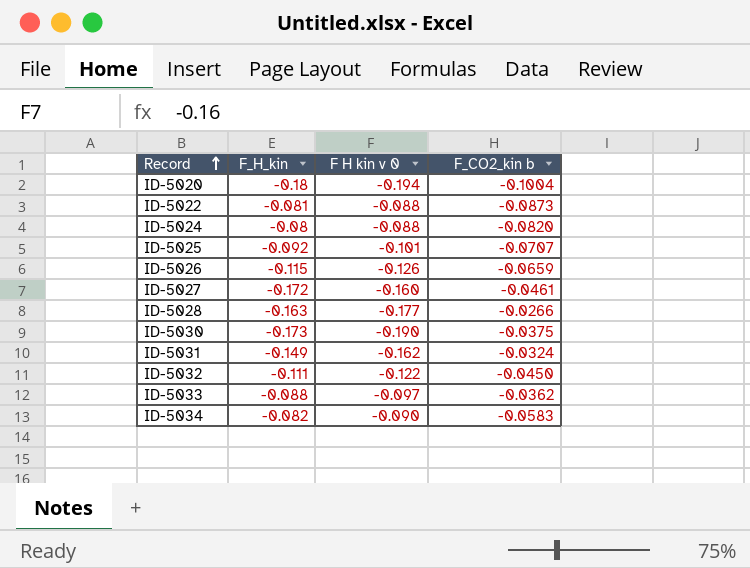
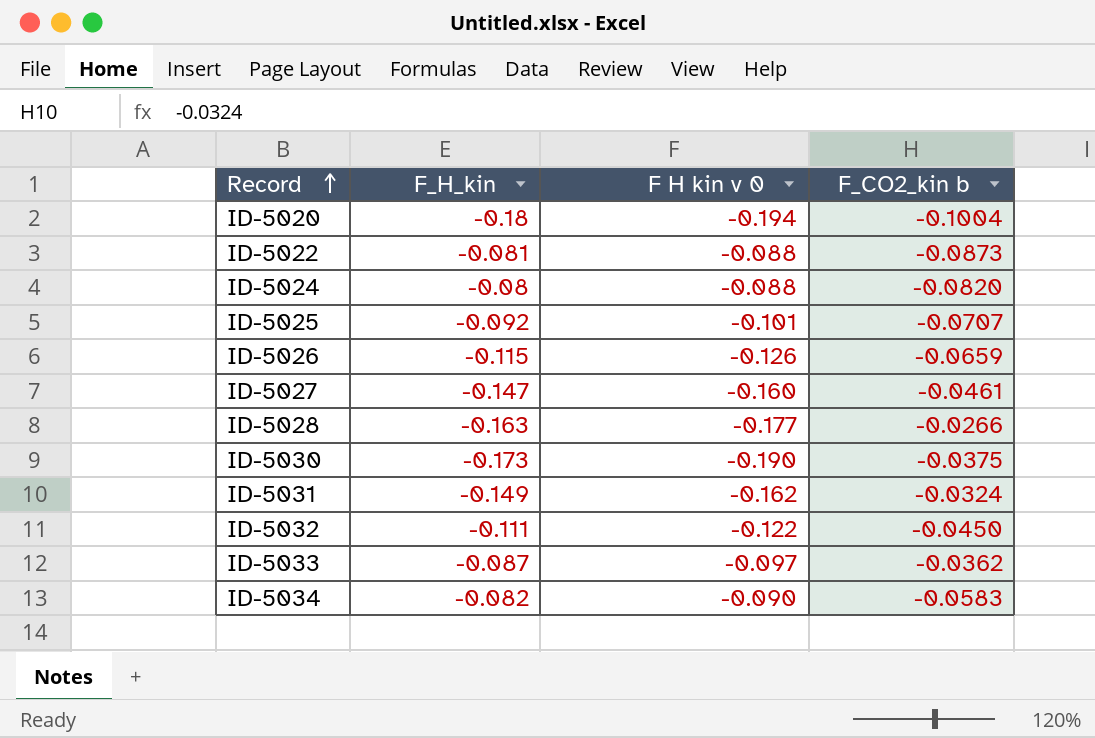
ID-5027 | F_H_kin: -0.172 -> -0.147
ID-5033 | F_H_kin: -0.088 -> -0.087

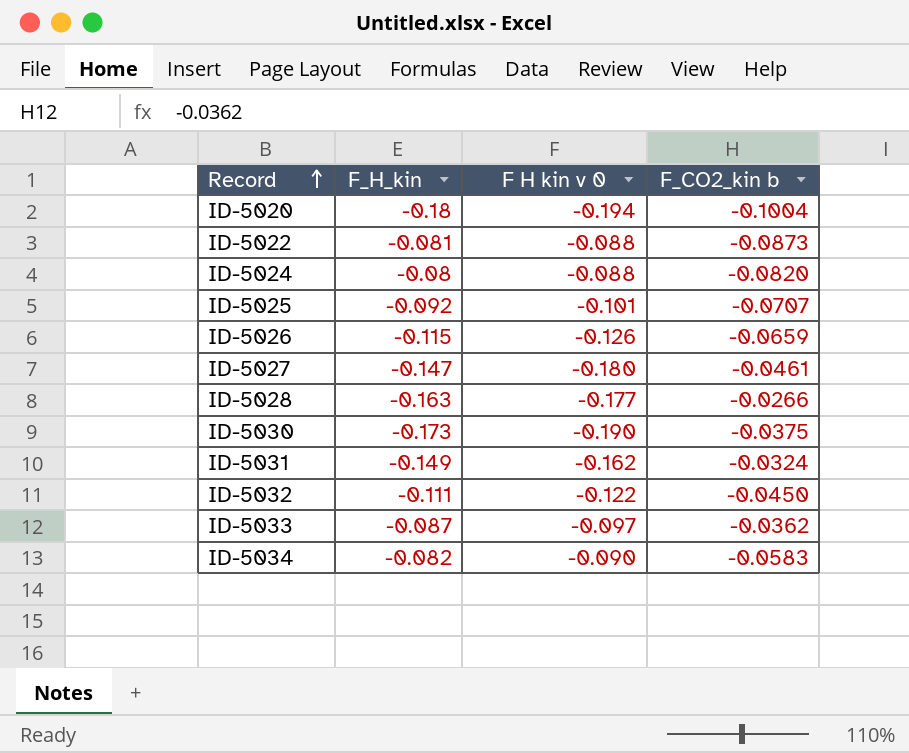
ID-5027 | F H kin v 0: -0.160 -> -0.180

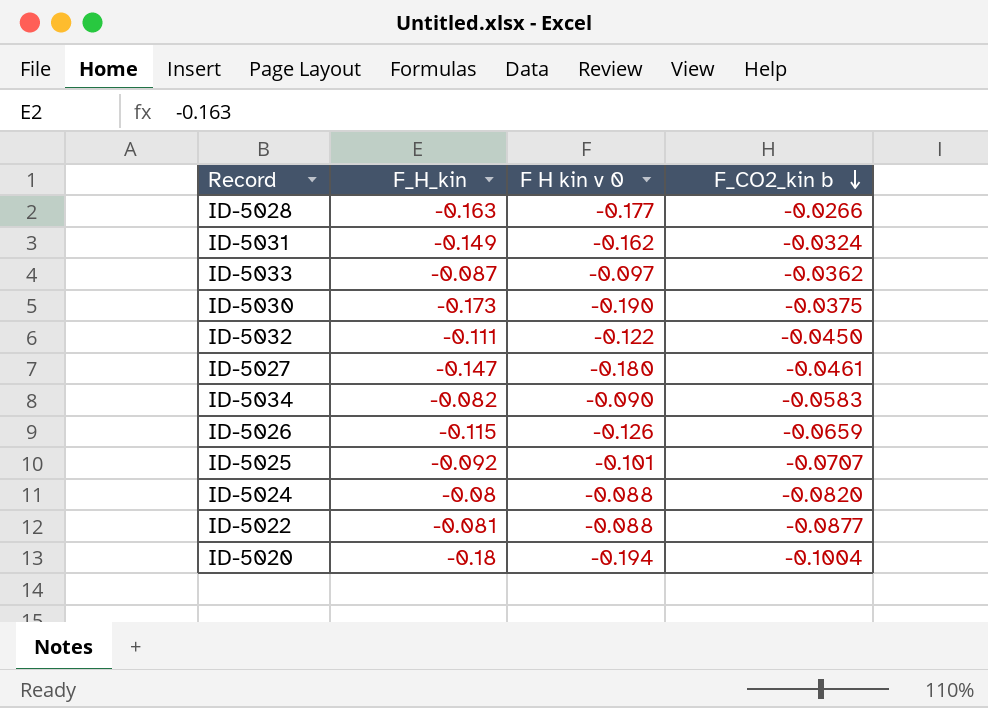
row order: Record ascending -> F_CO2_kin b descending
ID-5022 | F_CO2_kin b: -0.0873 -> -0.0877

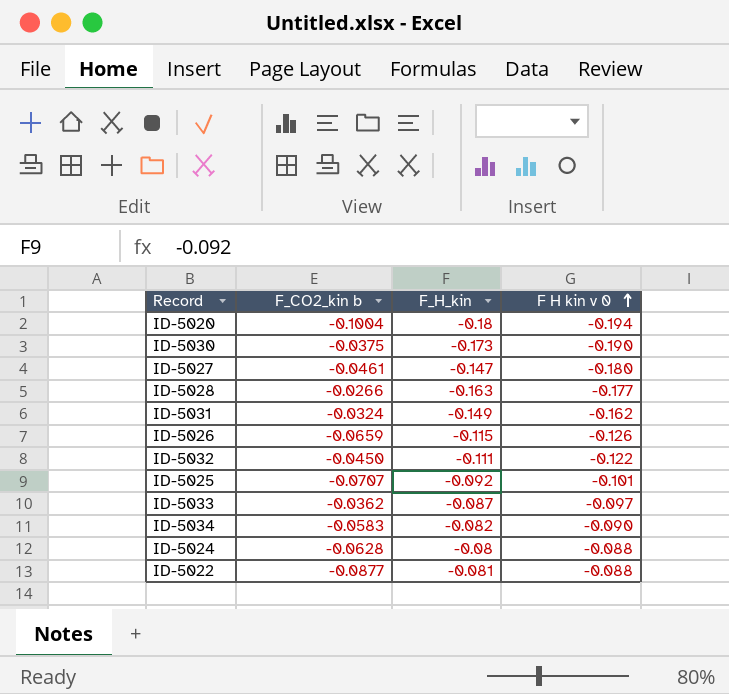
row order: F_CO2_kin b descending -> F H kin v 0 ascending
column F_CO2_kin b | position: 4 -> 2
ID-5024 | F_CO2_kin b: -0.0820 -> -0.0628

